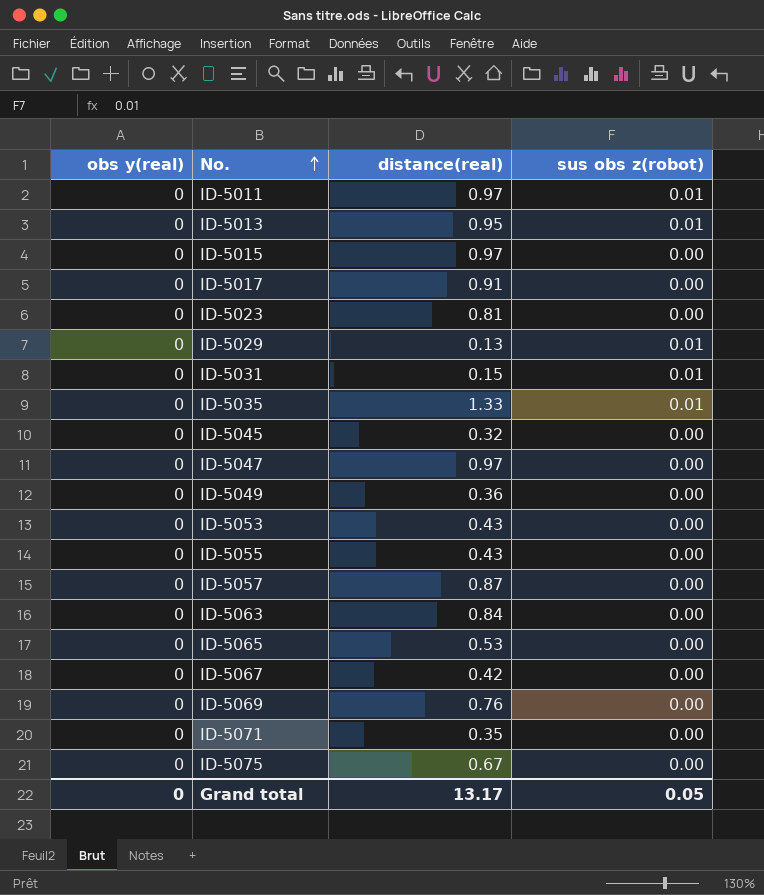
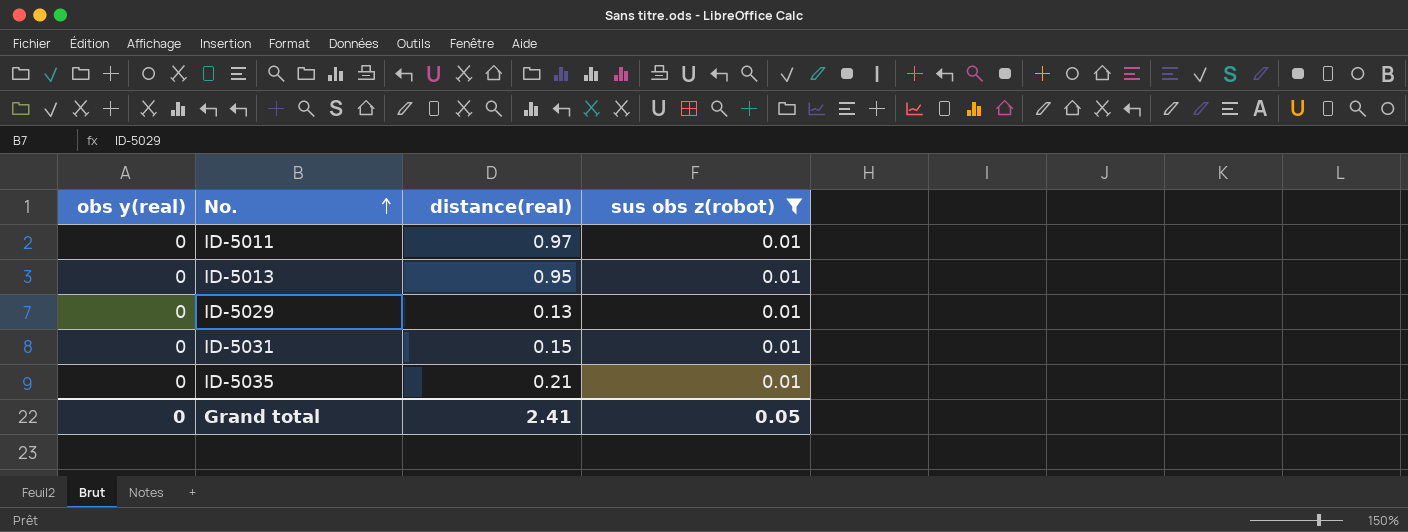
filter: none -> sus obs z(robot) = 0.01
ID-5035 | distance(real): 1.33 -> 0.21
Grand total | distance(real): 13.17 -> 2.41

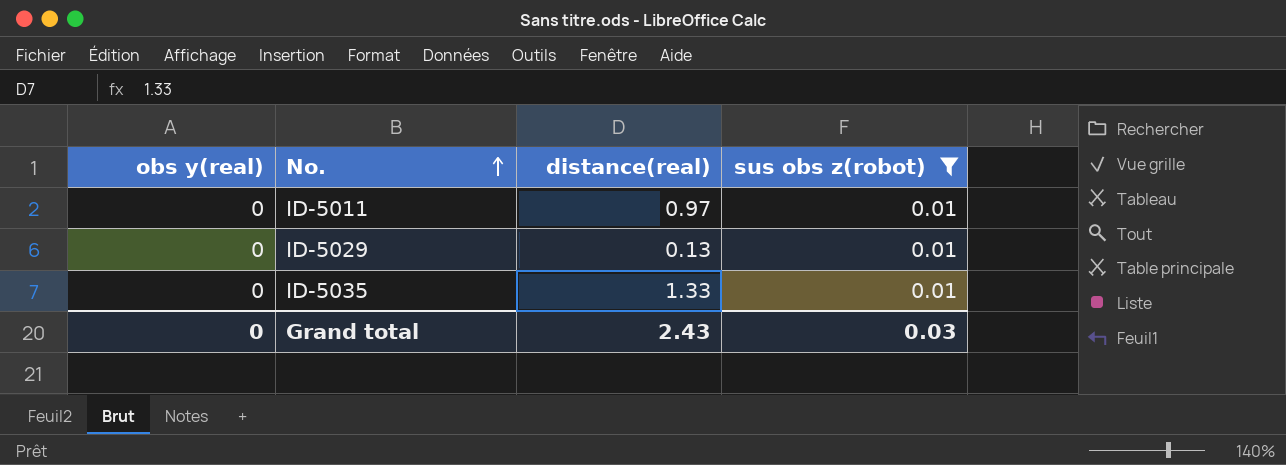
row ID-5013: 0 | 0.95 | 0.01 -> none
row ID-5031: 0 | 0.15 | 0.01 -> none
ID-5035 | distance(real): 0.21 -> 1.33
Grand total | distance(real): 2.41 -> 2.43
Grand total | sus obs z(robot): 0.05 -> 0.03

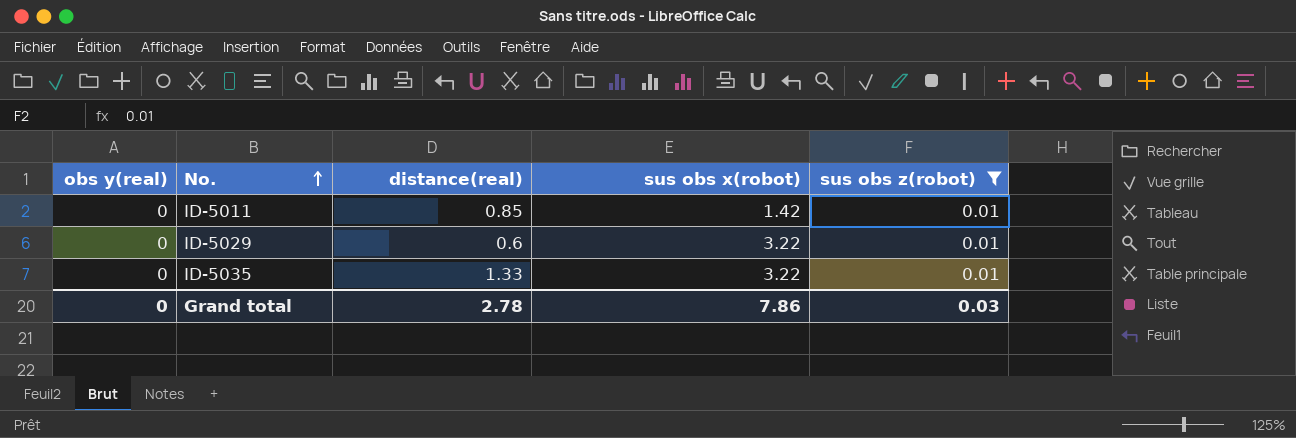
column sus obs x(robot) | position: none -> 4
ID-5011 | distance(real): 0.97 -> 0.85
ID-5029 | distance(real): 0.13 -> 0.6
Grand total | distance(real): 2.43 -> 2.78

